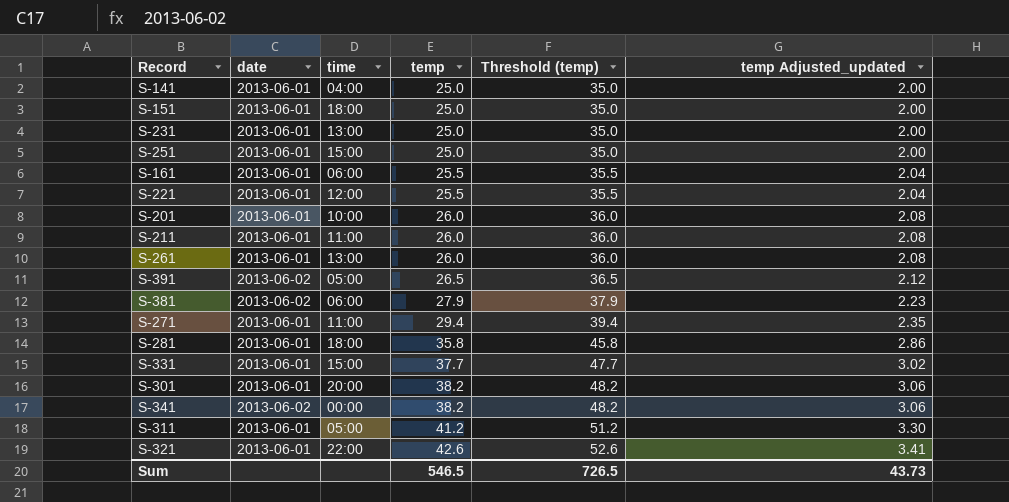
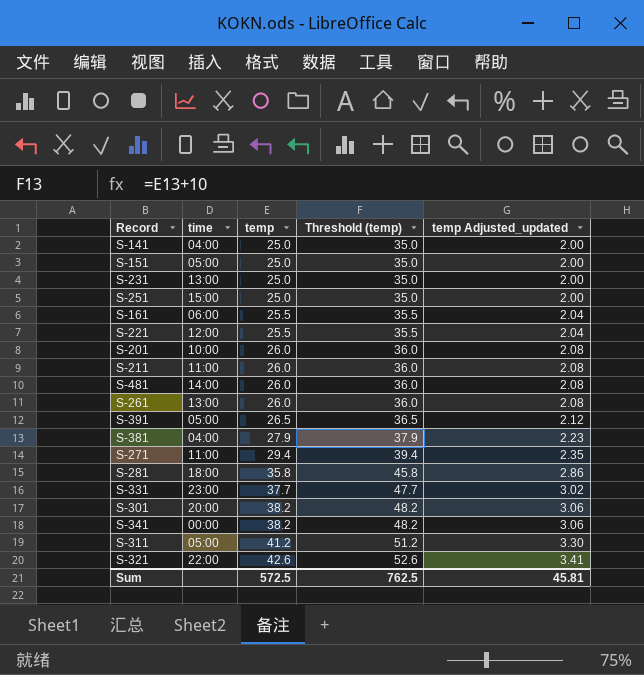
column date | position: 2 -> none
S-151 | time: 18:00 -> 05:00
row S-481: none -> 14:00 | 26.0 | 36.0 | 2.08
S-381 | time: 06:00 -> 04:00
S-331 | time: 15:00 -> 23:00
Sum | temp: 546.5 -> 572.5
Sum | Threshold (temp): 726.5 -> 762.5
Sum | temp Adjusted_updated: 43.73 -> 45.81

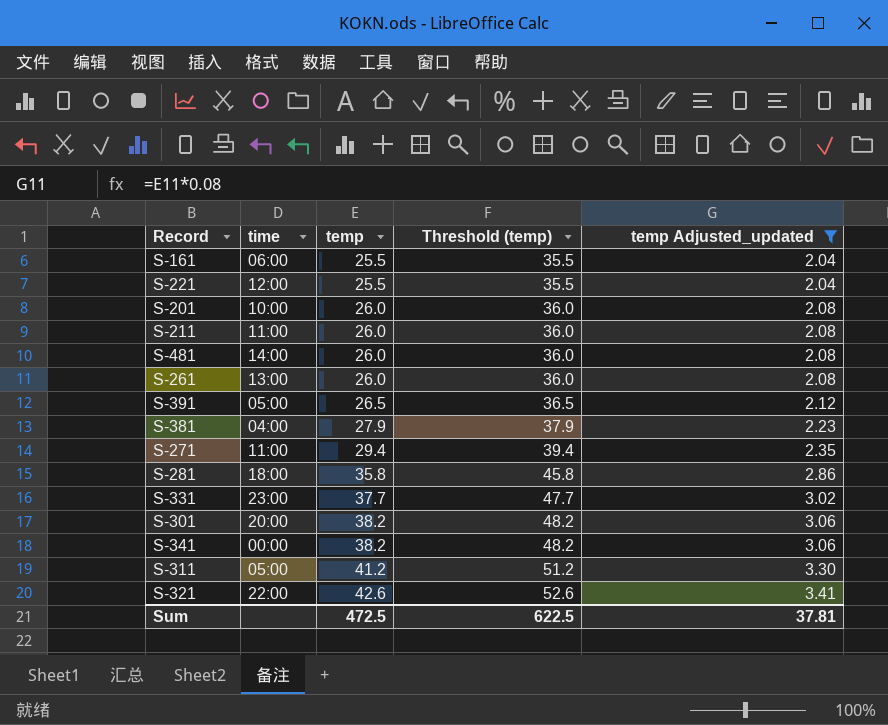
filter: none -> temp Adjusted_updated != 2.00
Sum | temp: 572.5 -> 472.5
Sum | Threshold (temp): 762.5 -> 622.5
Sum | temp Adjusted_updated: 45.81 -> 37.81

